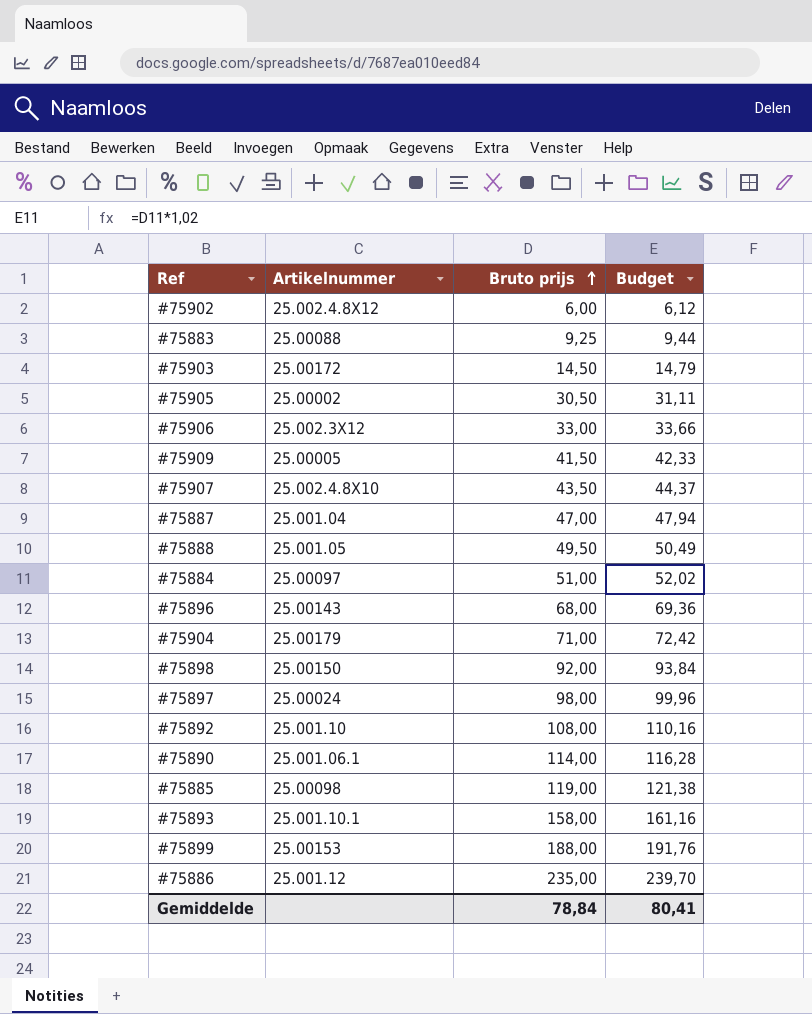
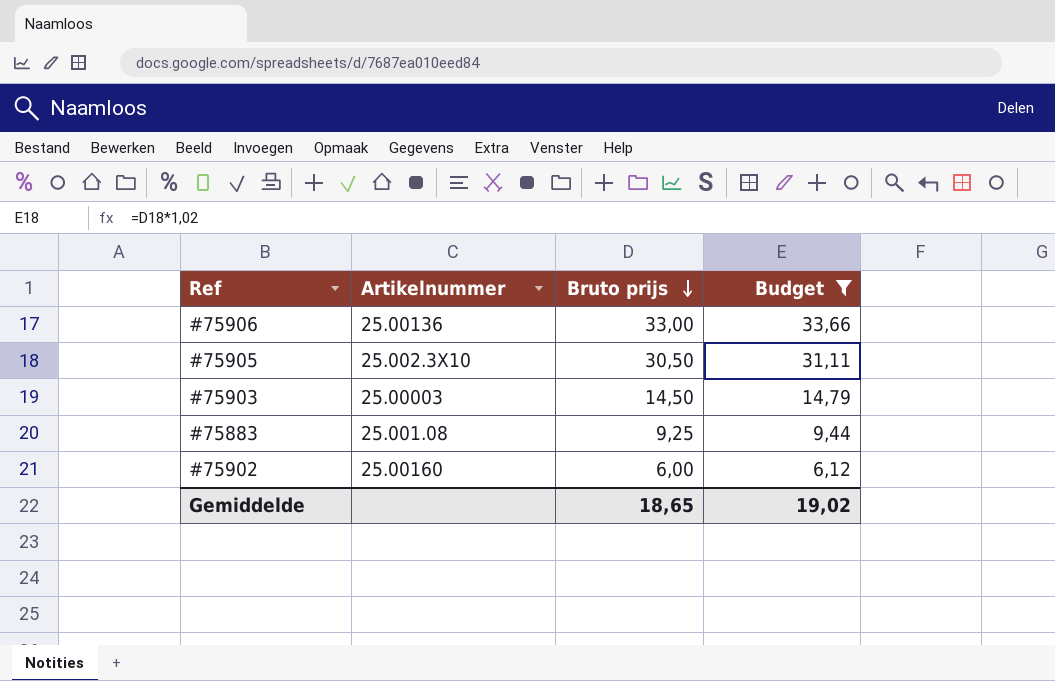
filter: none -> Budget <= 33,66
row order: Bruto prijs ascending -> Bruto prijs descending
#75906 | Artikelnummer: 25.002.3X12 -> 25.00136
#75905 | Artikelnummer: 25.00002 -> 25.002.3X10
#75903 | Artikelnummer: 25.00172 -> 25.00003
#75883 | Artikelnummer: 25.00088 -> 25.001.08
#75902 | Artikelnummer: 25.002.4.8X12 -> 25.00160
Gemiddelde | Bruto prijs: 78,84 -> 18,65
Gemiddelde | Budget: 80,41 -> 19,02

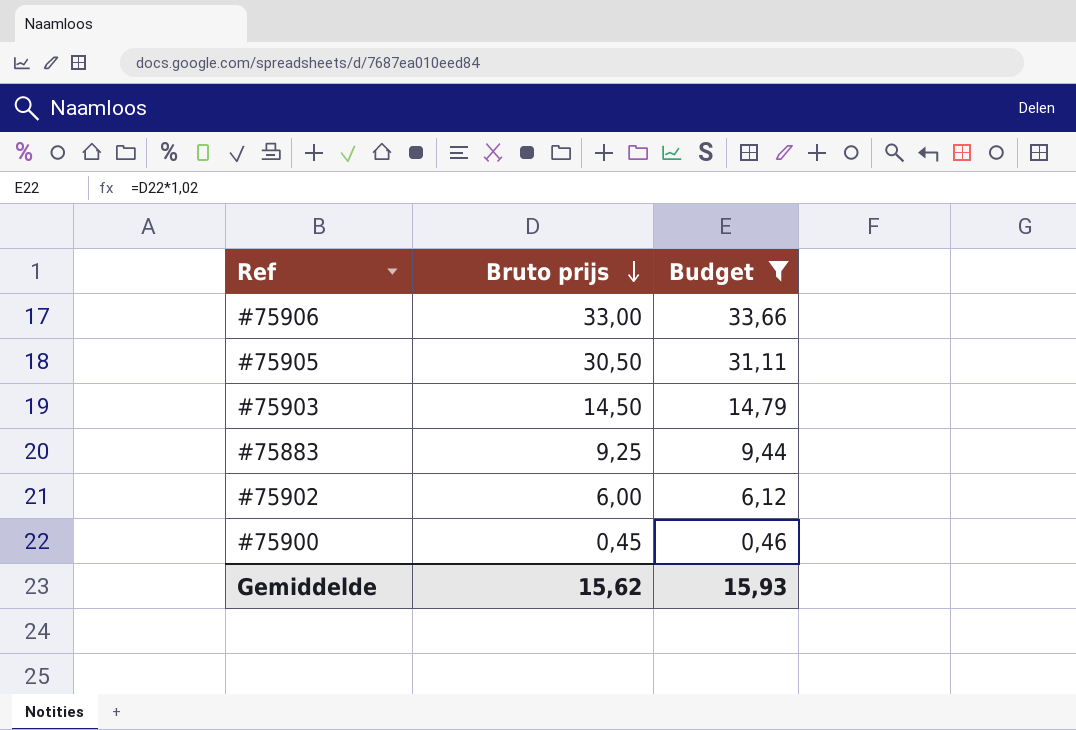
column Artikelnummer | position: 2 -> none
row #75900: none -> 0,45 | 0,46
Gemiddelde | Bruto prijs: 18,65 -> 15,62
Gemiddelde | Budget: 19,02 -> 15,93

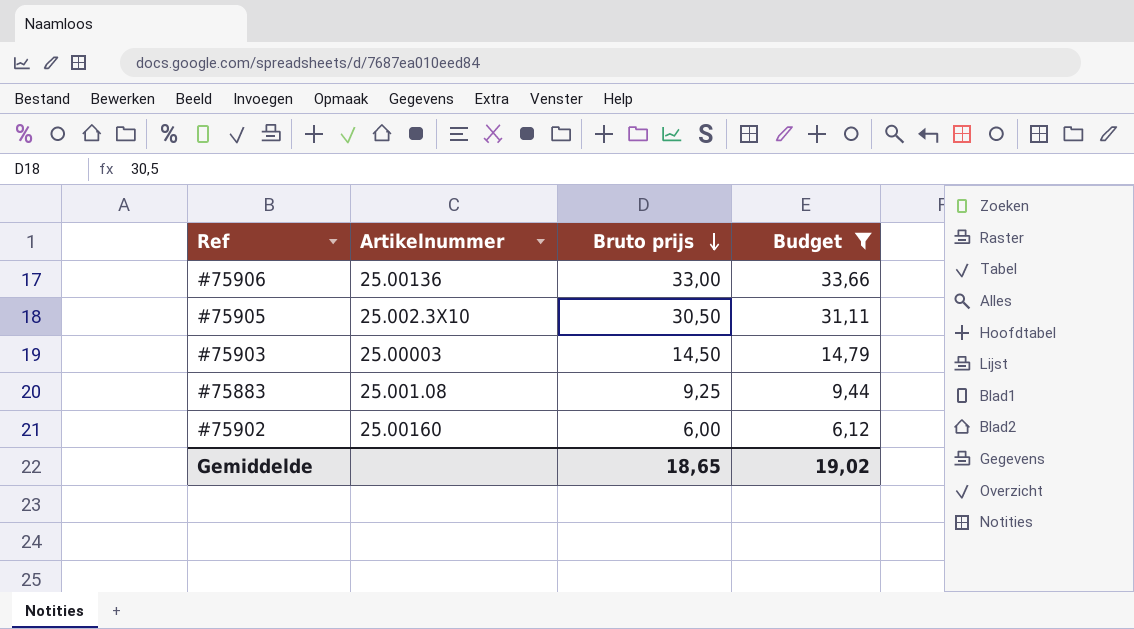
column Artikelnummer | position: none -> 2
row #75900: 0,45 | 0,46 -> none
Gemiddelde | Bruto prijs: 15,62 -> 18,65
Gemiddelde | Budget: 15,93 -> 19,02

